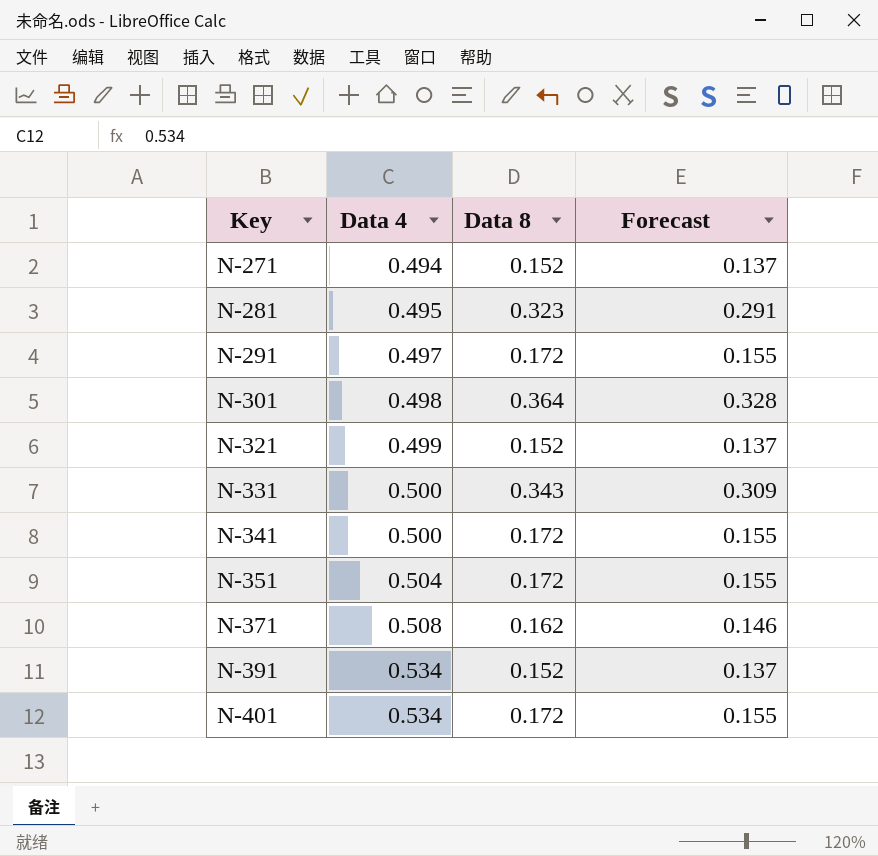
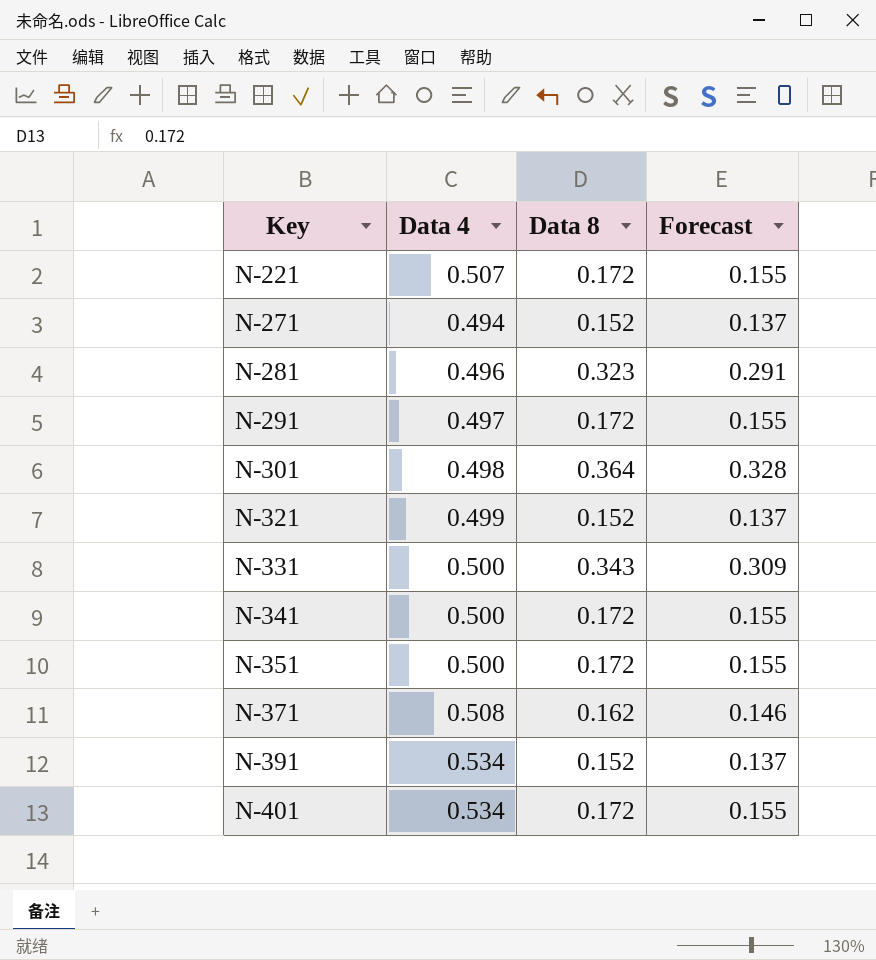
row N-221: none -> 0.507 | 0.172 | 0.155
N-281 | Data 4: 0.495 -> 0.496
N-351 | Data 4: 0.504 -> 0.500

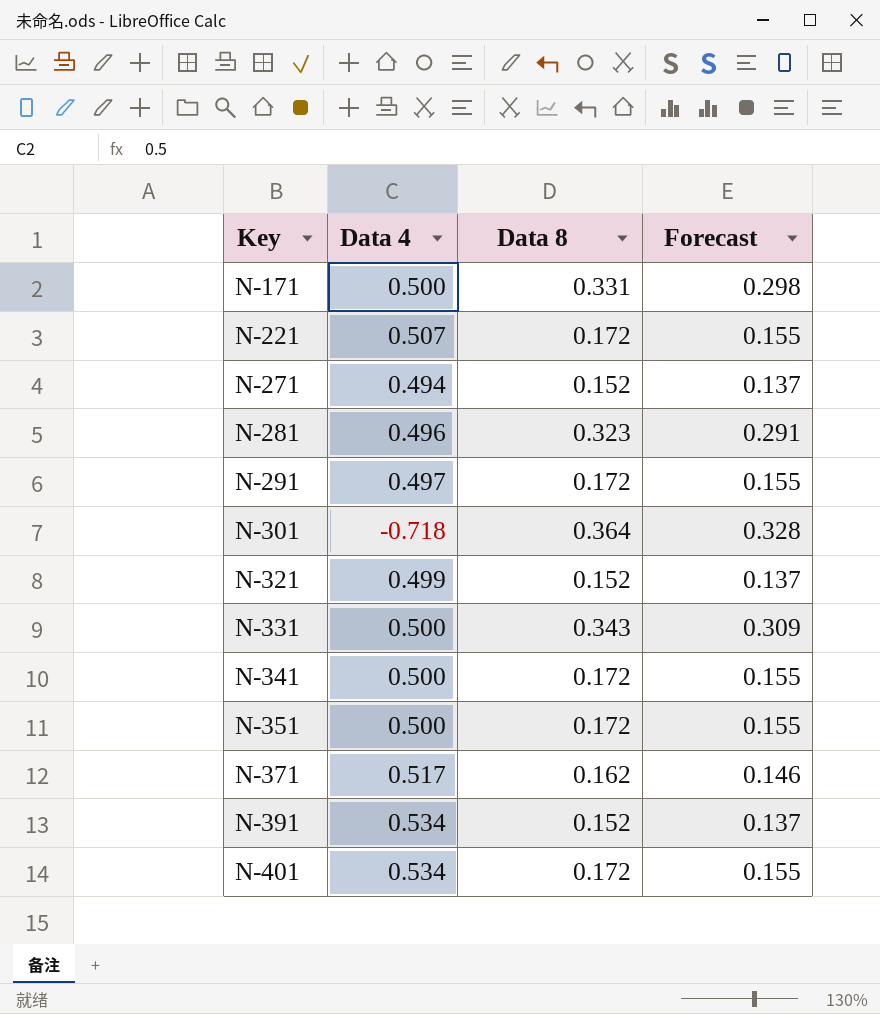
row N-171: none -> 0.500 | 0.331 | 0.298
N-301 | Data 4: 0.498 -> -0.718
N-371 | Data 4: 0.508 -> 0.517

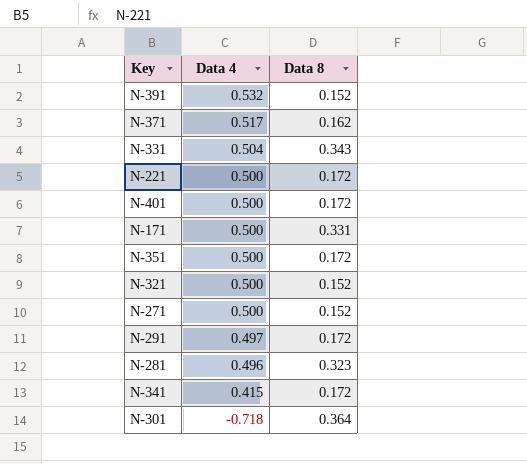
row order: Key ascending -> Data 4 descending
column Forecast | formula: [Data 8] * 0.9 -> none
N-391 | Data 4: 0.534 -> 0.532
N-331 | Data 4: 0.500 -> 0.504
N-221 | Data 4: 0.507 -> 0.500
N-401 | Data 4: 0.534 -> 0.500
N-321 | Data 4: 0.499 -> 0.500
N-271 | Data 4: 0.494 -> 0.500
N-341 | Data 4: 0.500 -> 0.415

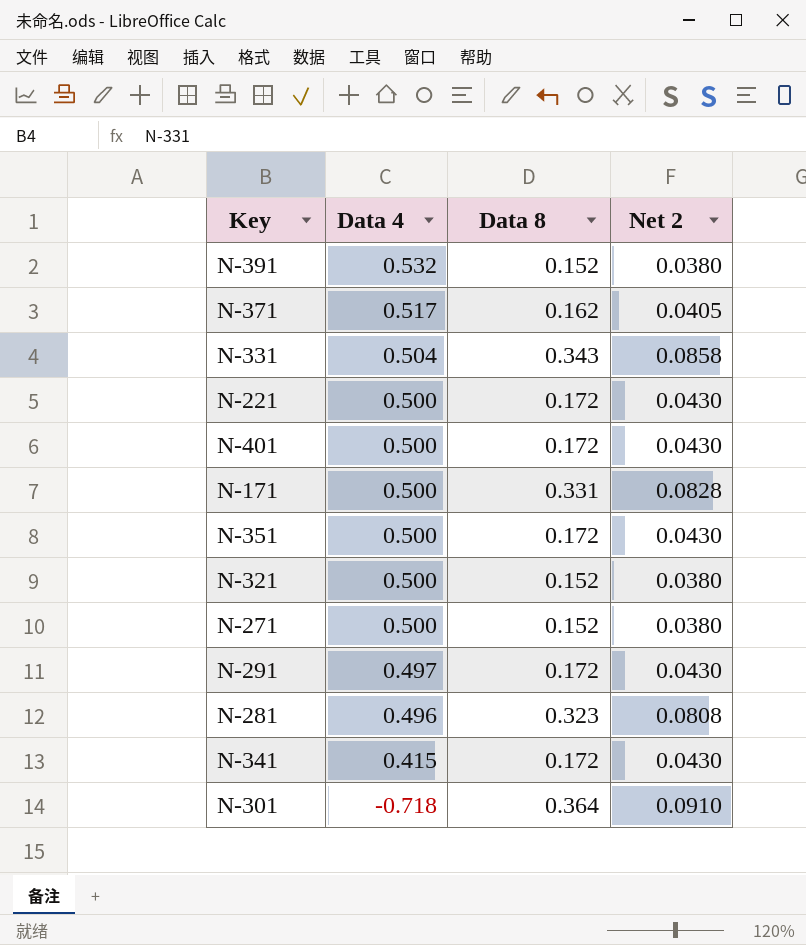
column Net 2 | formula: none -> [Data 8] * 0.25

